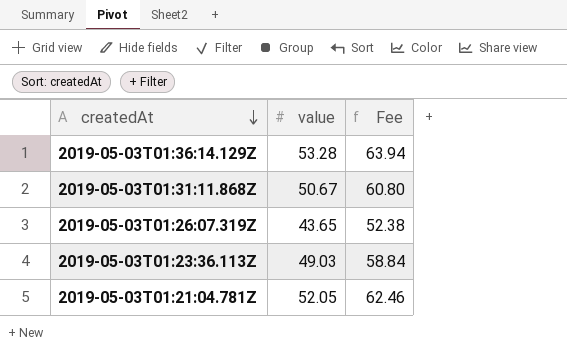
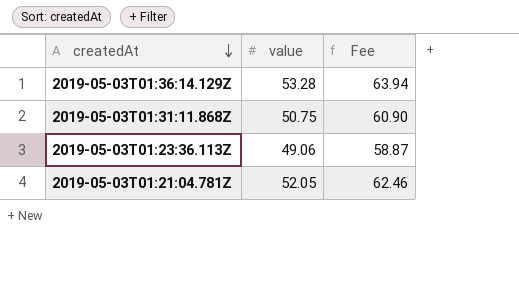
row 2019-05-03T01:26:07.319Z: 43.65 | 52.38 -> none
2019-05-03T01:31:11.868Z | value: 50.67 -> 50.75
2019-05-03T01:31:11.868Z | Fee: 60.80 -> 60.90
2019-05-03T01:23:36.113Z | value: 49.03 -> 49.06
2019-05-03T01:23:36.113Z | Fee: 58.84 -> 58.87

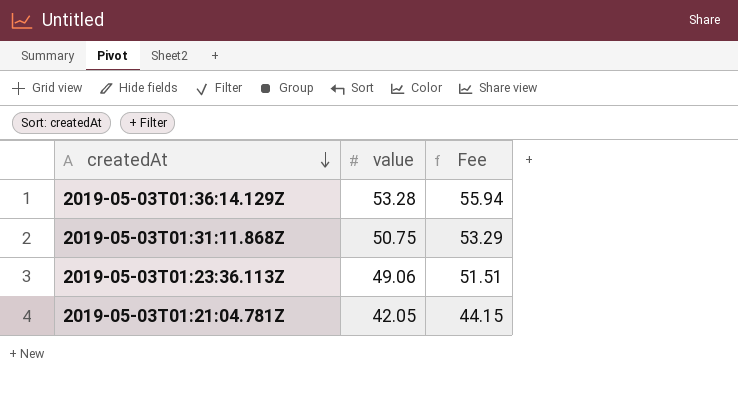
column Fee | formula: [value] * 1.2 -> [value] * 1.05
2019-05-03T01:21:04.781Z | value: 52.05 -> 42.05

